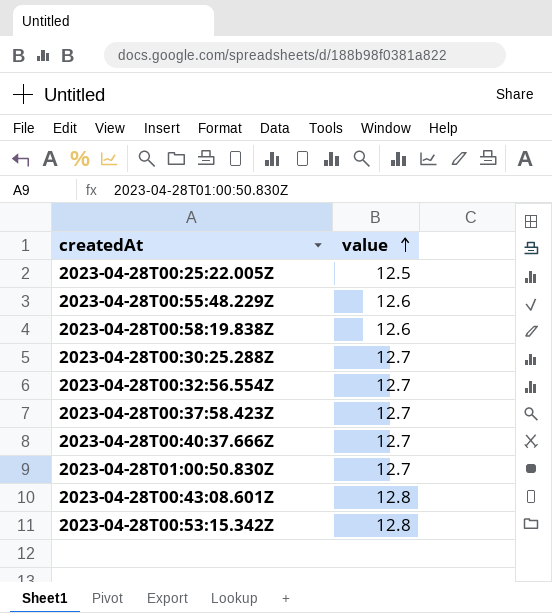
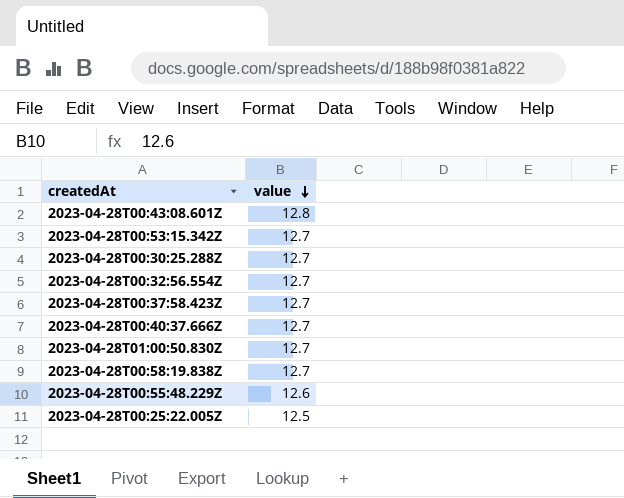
row order: value ascending -> value descending
2023-04-28T00:53:15.342Z | value: 12.8 -> 12.7
2023-04-28T00:58:19.838Z | value: 12.6 -> 12.7

